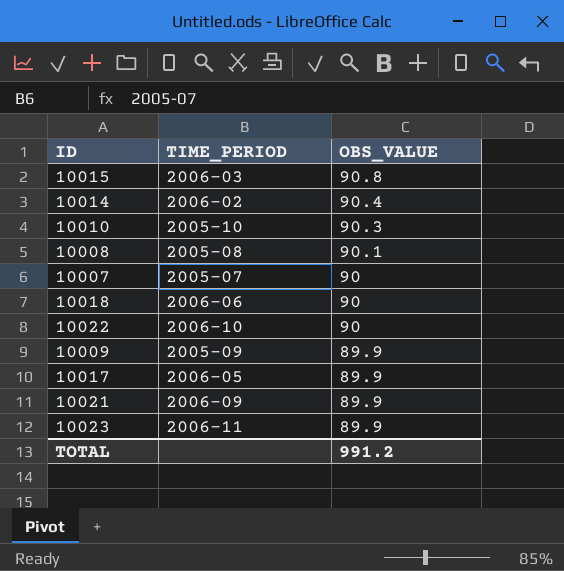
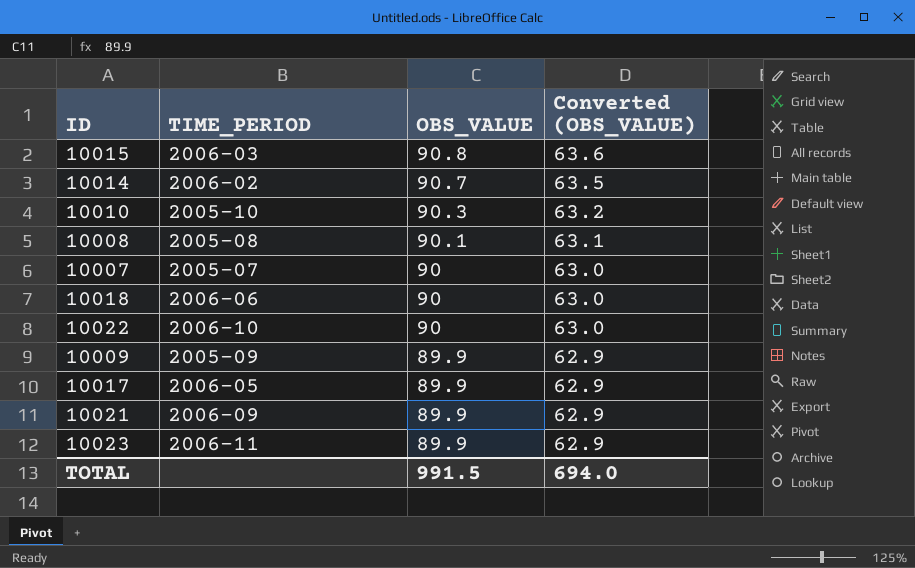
column Converted (OBS_VALUE) | formula: none -> [OBS_VALUE] * 0.7
10014 | OBS_VALUE: 90.4 -> 90.7
TOTAL | OBS_VALUE: 991.2 -> 991.5

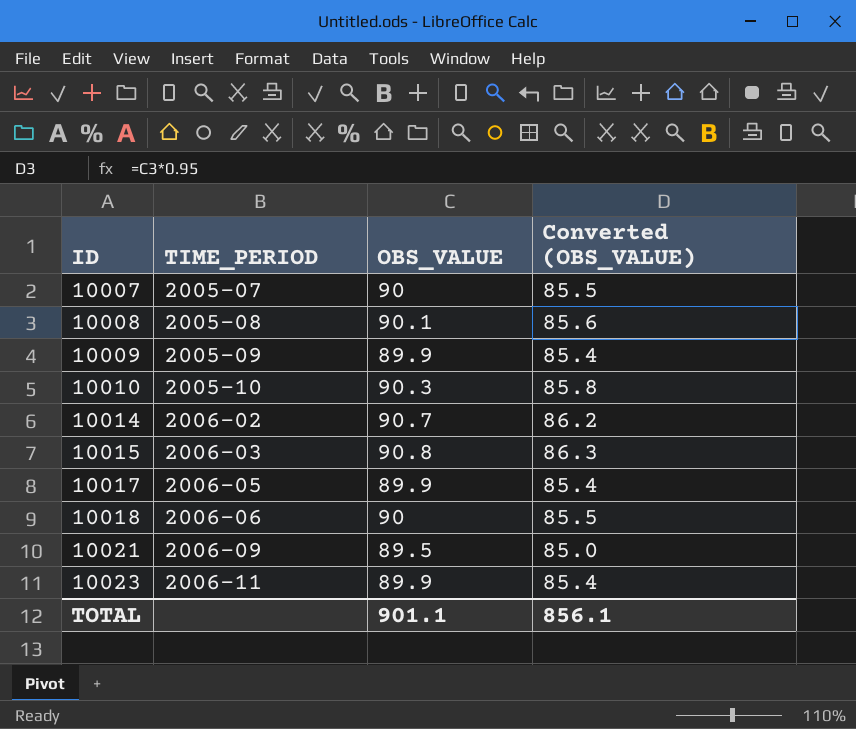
row order: OBS_VALUE descending -> ID ascending
column Converted (OBS_VALUE) | formula: [OBS_VALUE] * 0.7 -> [OBS_VALUE] * 0.95
row 10022: 2006-10 | 90 | 63.0 -> none
10021 | OBS_VALUE: 89.9 -> 89.5
TOTAL | OBS_VALUE: 991.5 -> 901.1
TOTAL | Converted (OBS_VALUE): 694.0 -> 856.1

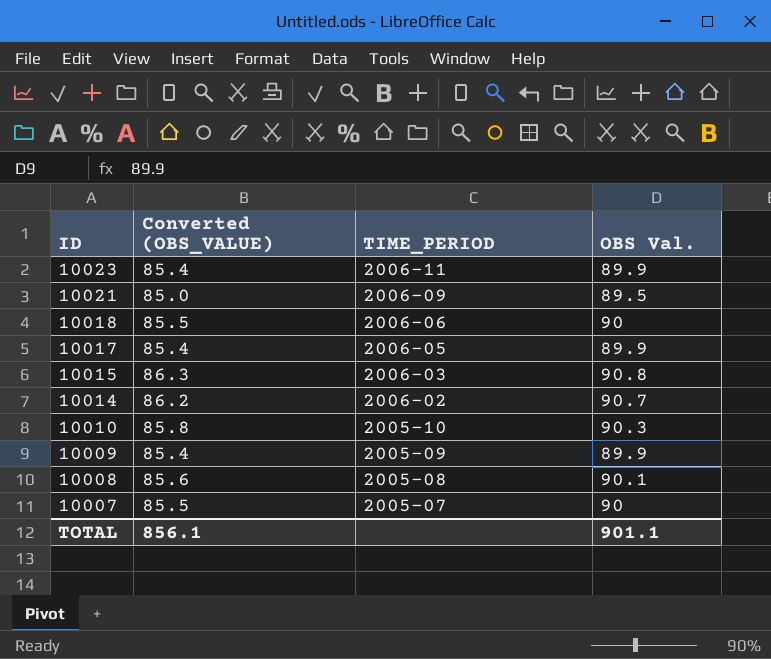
row order: ID ascending -> ID descending
column Converted (OBS_VALUE) | position: 4 -> 2
column name: OBS_VALUE -> OBS Val.

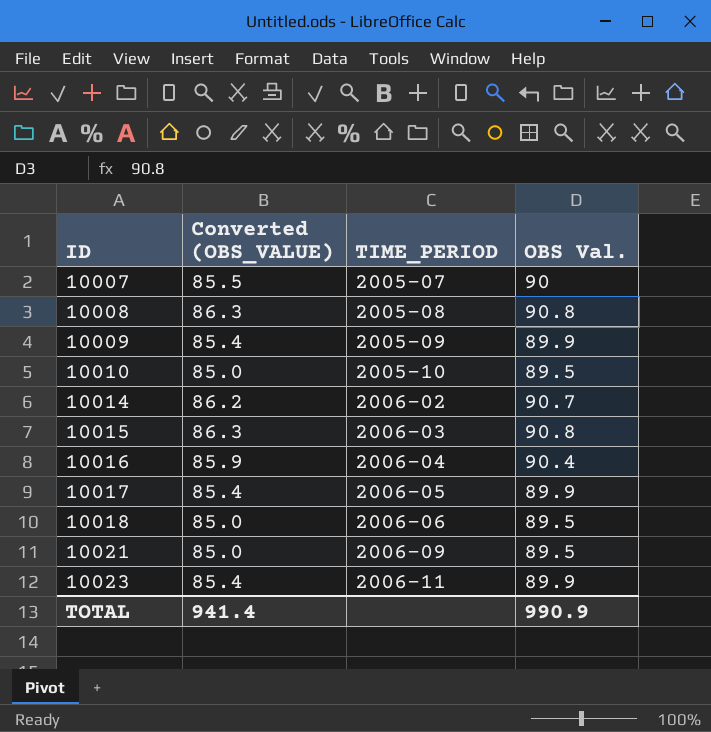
row order: ID descending -> ID ascending
10008 | Converted (OBS_VALUE): 85.6 -> 86.3
10008 | OBS Val.: 90.1 -> 90.8
10010 | Converted (OBS_VALUE): 85.8 -> 85.0
10010 | OBS Val.: 90.3 -> 89.5
row 10016: none -> 85.9 | 2006-04 | 90.4
10018 | Converted (OBS_VALUE): 85.5 -> 85.0
10018 | OBS Val.: 90 -> 89.5
TOTAL | Converted (OBS_VALUE): 856.1 -> 941.4
TOTAL | OBS Val.: 901.1 -> 990.9

